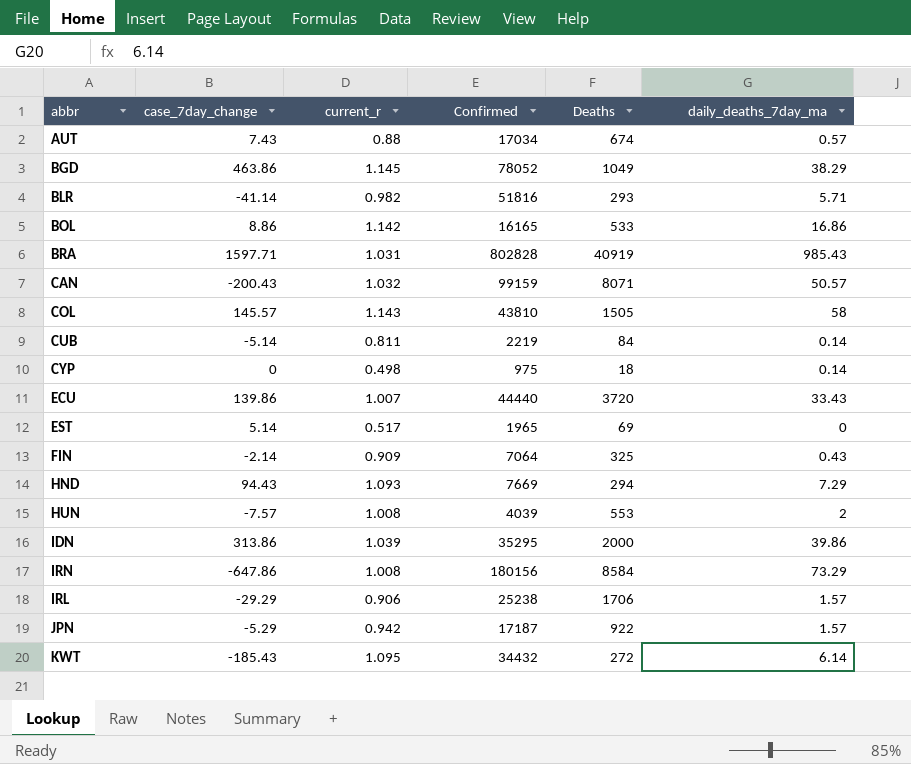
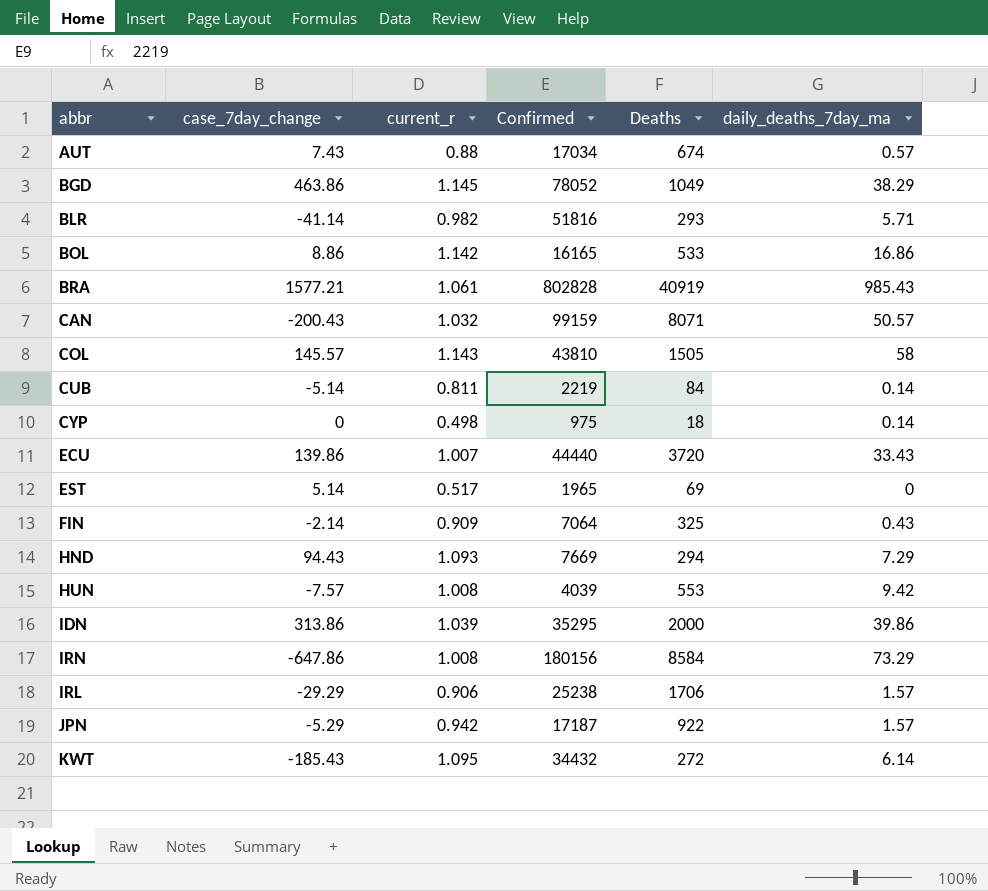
BRA | case_7day_change: 1597.71 -> 1577.21
BRA | current_r: 1.031 -> 1.061
HUN | daily_deaths_7day_ma: 2 -> 9.42

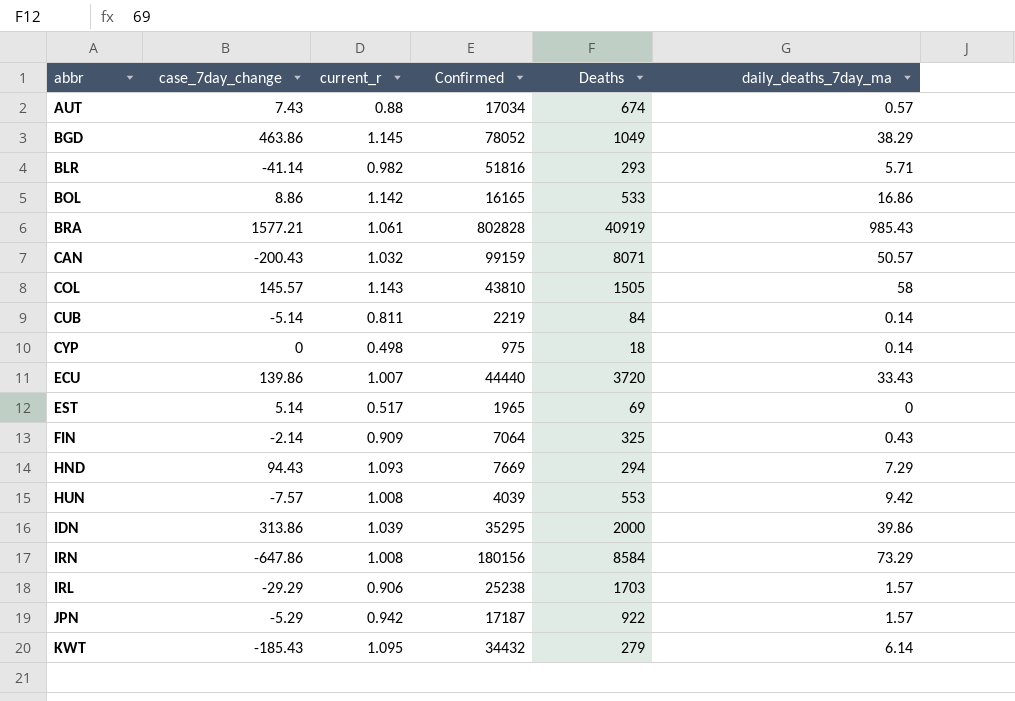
IRL | Deaths: 1706 -> 1703
KWT | Deaths: 272 -> 279

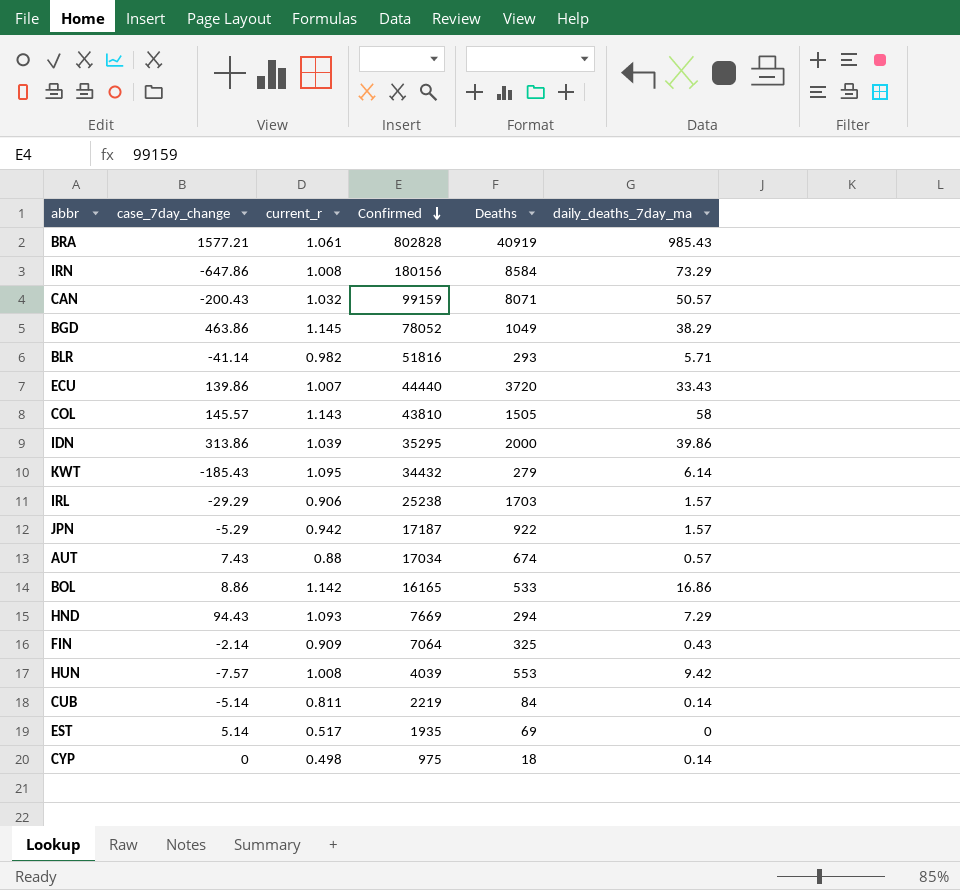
row order: none -> Confirmed descending
EST | Confirmed: 1965 -> 1935

